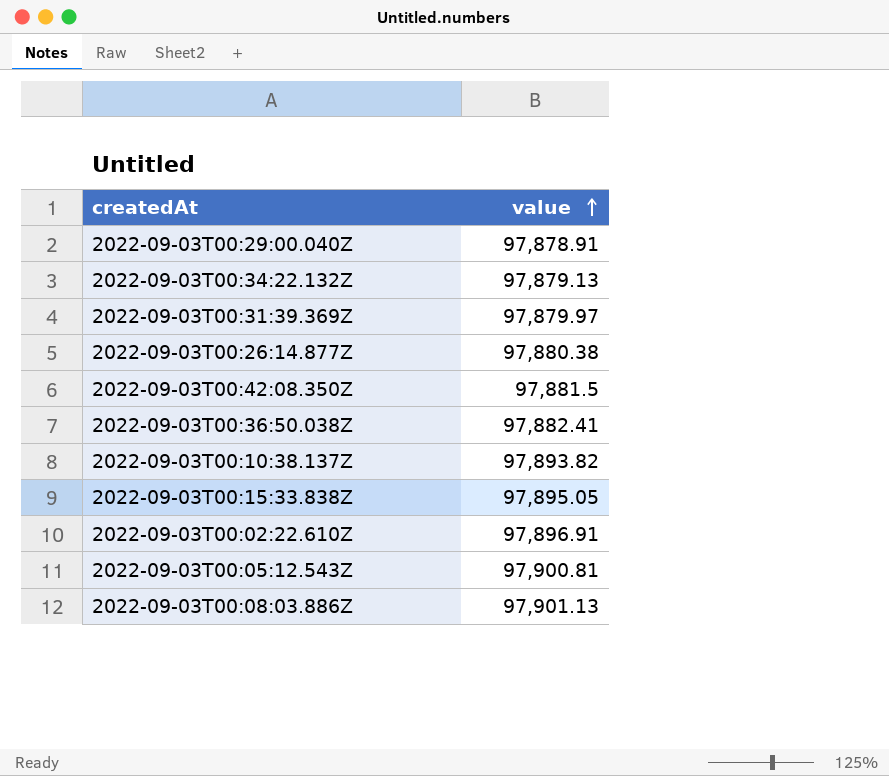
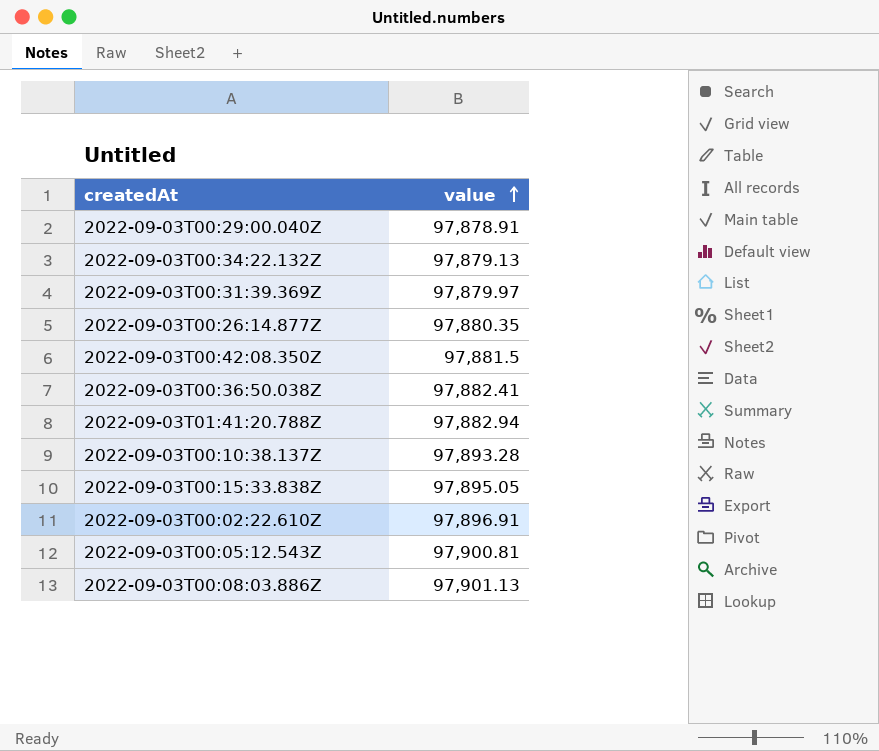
2022-09-03T00:26:14.877Z | value: 97,880.38 -> 97,880.35
row 2022-09-03T01:41:20.788Z: none -> 97,882.94
2022-09-03T00:10:38.137Z | value: 97,893.82 -> 97,893.28

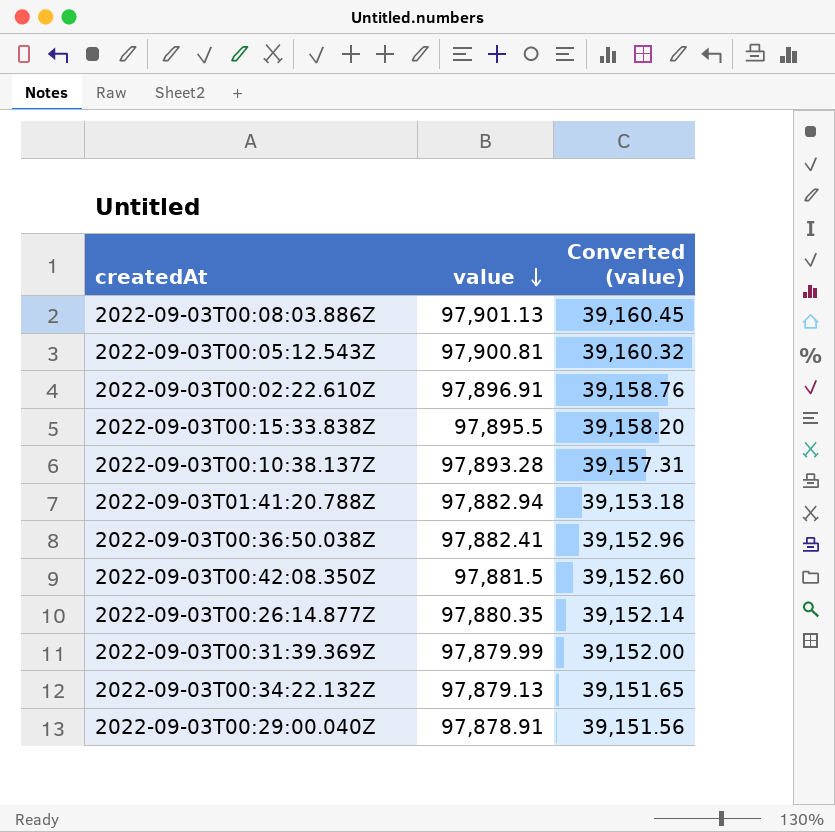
row order: value ascending -> value descending
column Converted (value) | formula: none -> [value] * 0.4
2022-09-03T00:15:33.838Z | value: 97,895.05 -> 97,895.5
2022-09-03T00:31:39.369Z | value: 97,879.97 -> 97,879.99

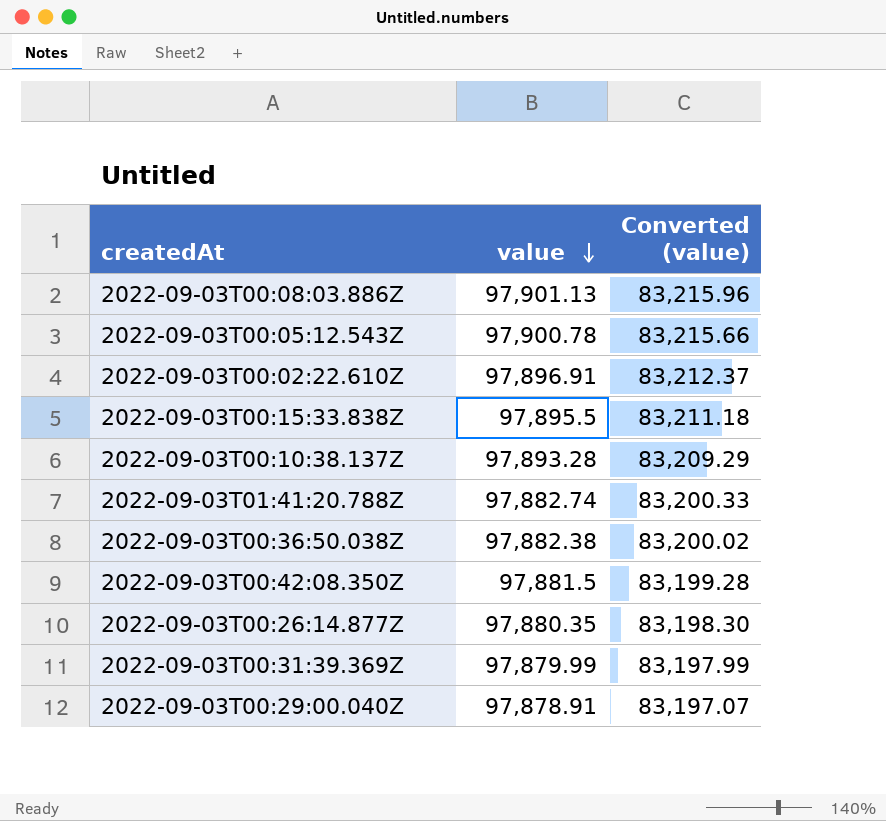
column Converted (value) | formula: [value] * 0.4 -> [value] * 0.85
row 2022-09-03T00:34:22.132Z: 97,879.13 | 39,151.65 -> none
2022-09-03T00:05:12.543Z | value: 97,900.81 -> 97,900.78
2022-09-03T01:41:20.788Z | value: 97,882.94 -> 97,882.74
2022-09-03T00:36:50.038Z | value: 97,882.41 -> 97,882.38

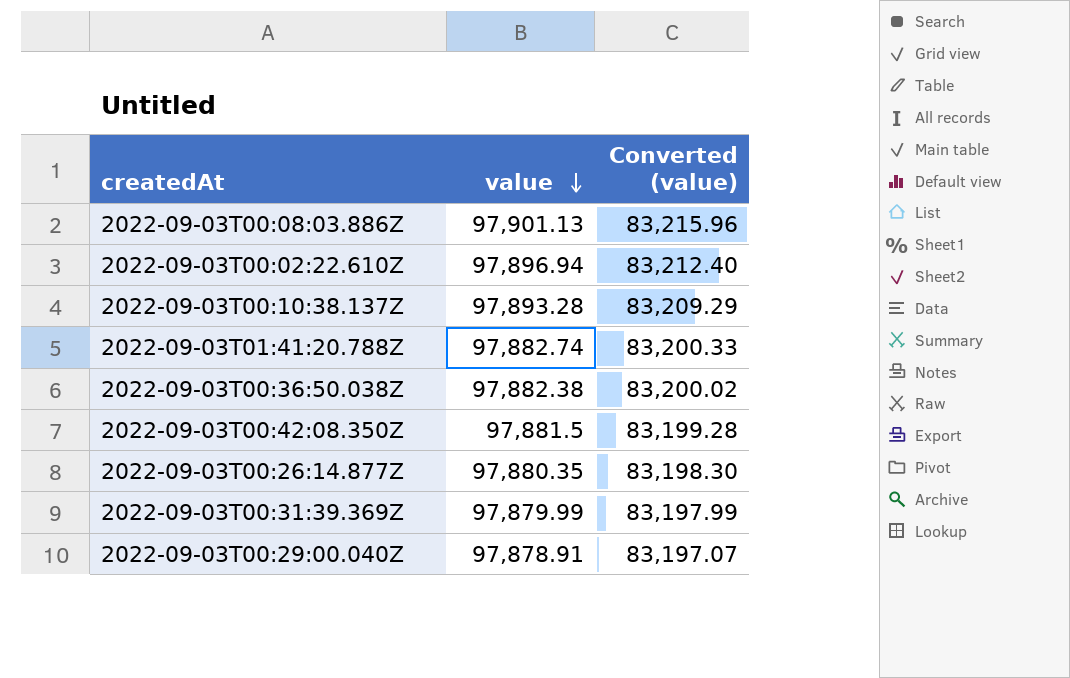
row 2022-09-03T00:05:12.543Z: 97,900.78 | 83,215.66 -> none
row 2022-09-03T00:15:33.838Z: 97,895.5 | 83,211.18 -> none
2022-09-03T00:02:22.610Z | value: 97,896.91 -> 97,896.94
2022-09-03T00:02:22.610Z | Converted (value): 83,212.37 -> 83,212.40

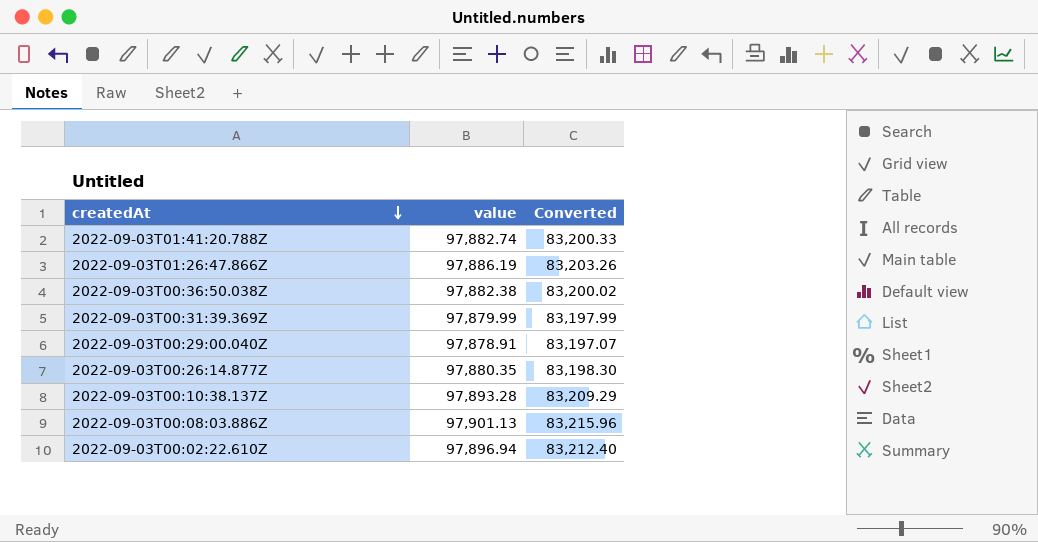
row order: value descending -> createdAt descending
column name: Converted (value) -> Converted
row 2022-09-03T00:42:08.350Z: 97,881.5 | 83,199.28 -> none
row 2022-09-03T01:26:47.866Z: none -> 97,886.19 | 83,203.26

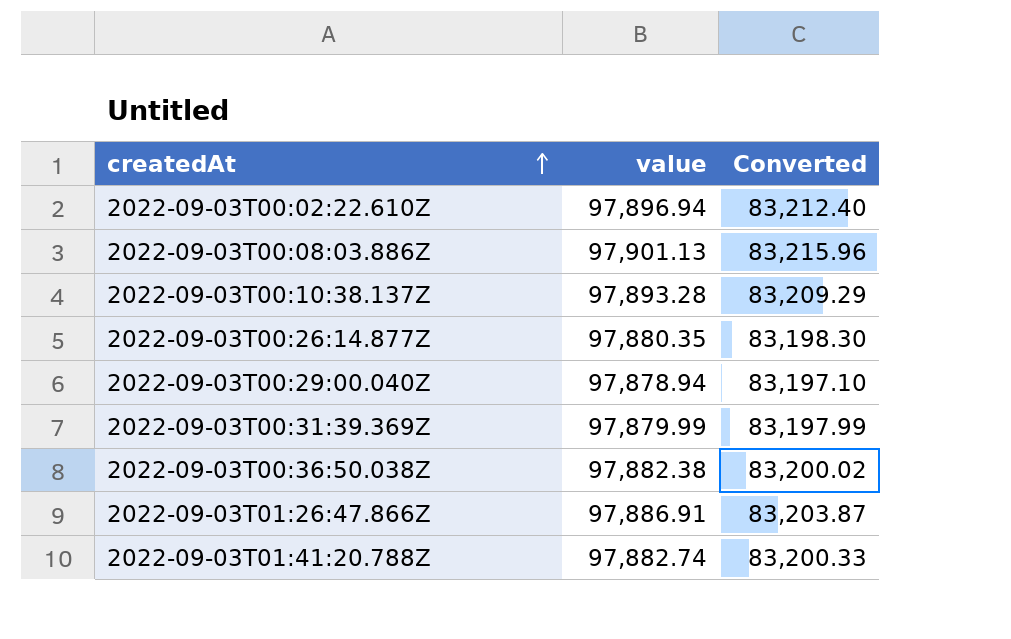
row order: createdAt descending -> createdAt ascending
2022-09-03T00:29:00.040Z | value: 97,878.91 -> 97,878.94
2022-09-03T00:29:00.040Z | Converted: 83,197.07 -> 83,197.10
2022-09-03T01:26:47.866Z | value: 97,886.19 -> 97,886.91
2022-09-03T01:26:47.866Z | Converted: 83,203.26 -> 83,203.87

